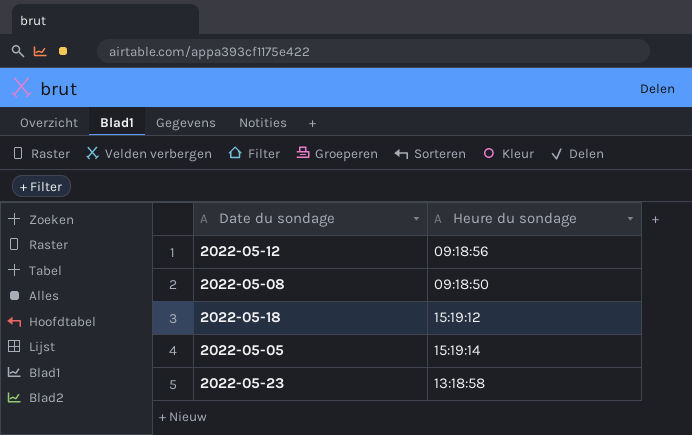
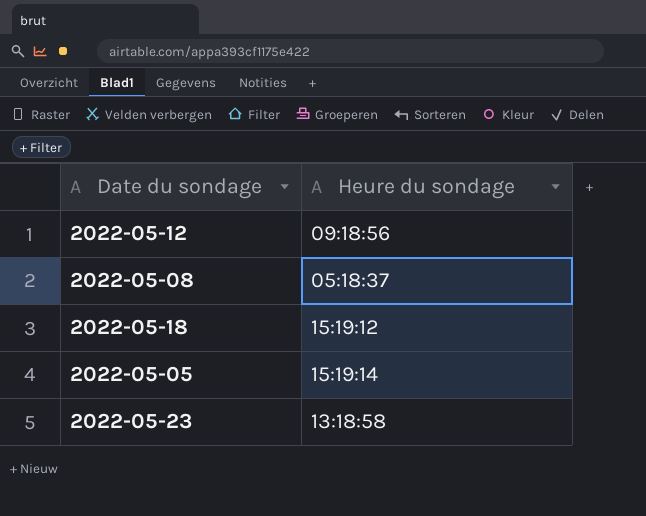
2022-05-08 | Heure du sondage: 09:18:50 -> 05:18:37

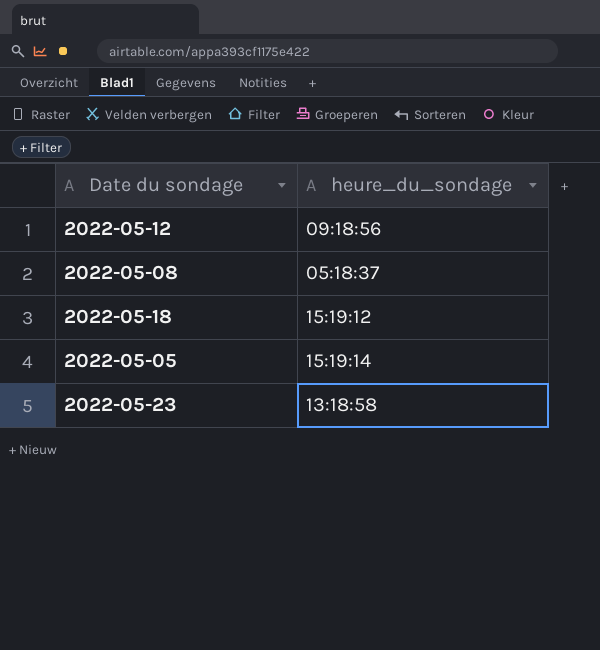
column name: Heure du sondage -> heure_du_sondage

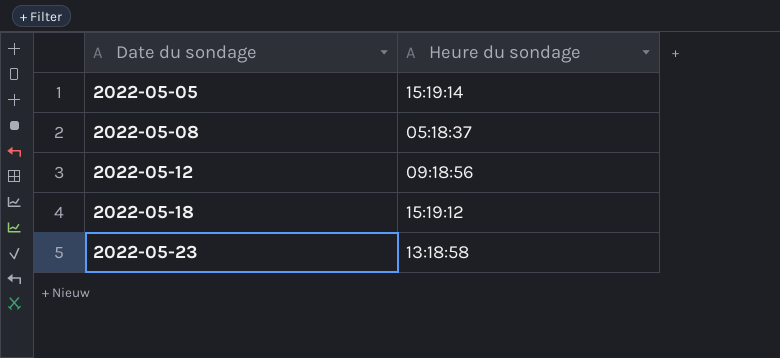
row order: none -> Date du sondage ascending
column name: heure_du_sondage -> Heure du sondage

